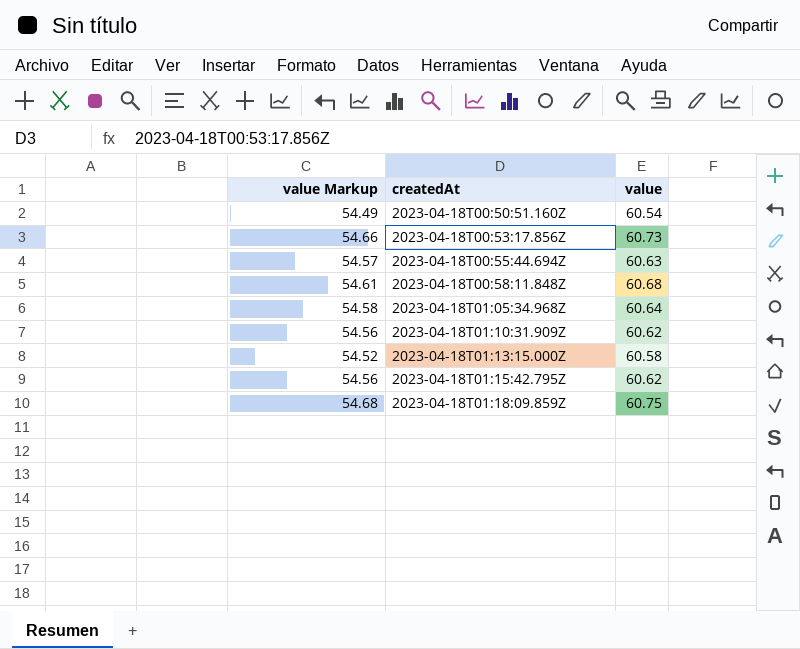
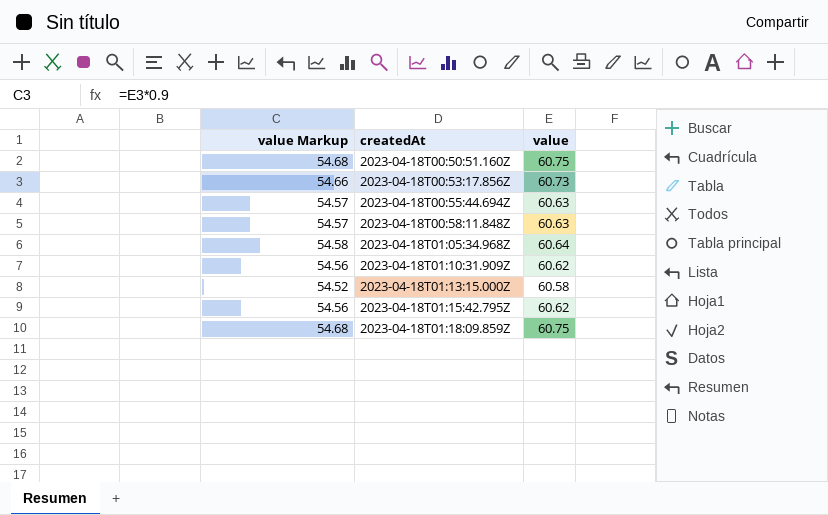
2023-04-18T00:50:51.160Z | value Markup: 54.49 -> 54.68
2023-04-18T00:50:51.160Z | value: 60.54 -> 60.75
2023-04-18T00:58:11.848Z | value Markup: 54.61 -> 54.57
2023-04-18T00:58:11.848Z | value: 60.68 -> 60.63

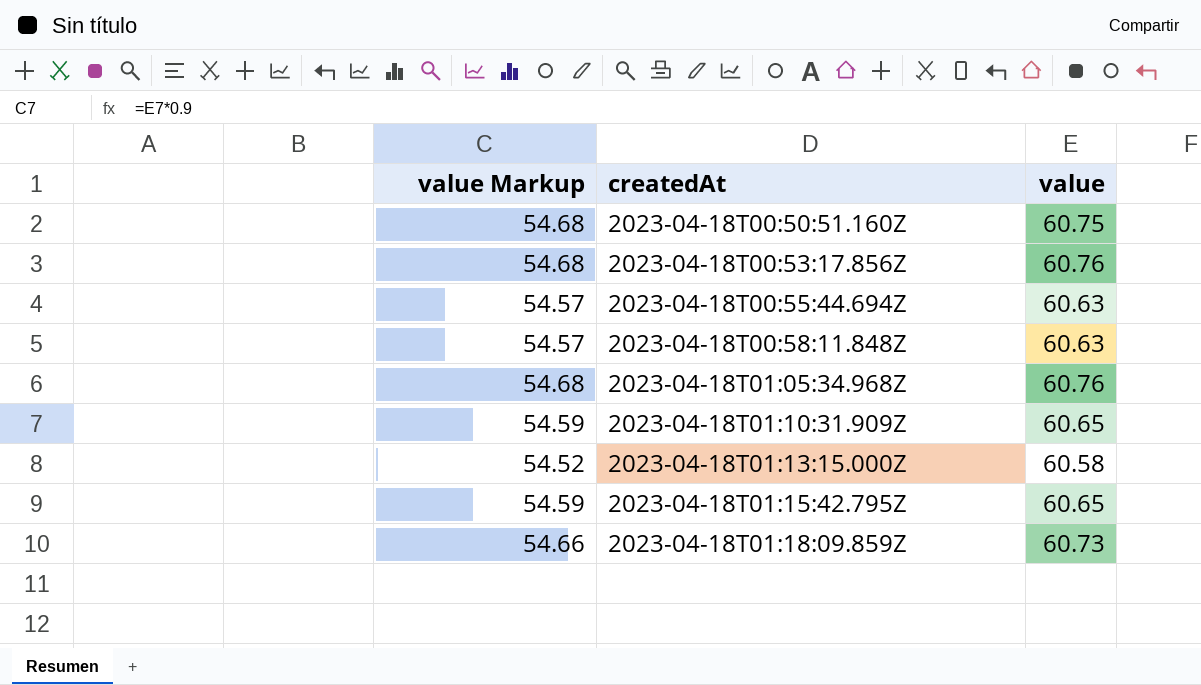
2023-04-18T00:53:17.856Z | value Markup: 54.66 -> 54.68
2023-04-18T00:53:17.856Z | value: 60.73 -> 60.76
2023-04-18T01:05:34.968Z | value Markup: 54.58 -> 54.68
2023-04-18T01:05:34.968Z | value: 60.64 -> 60.76
2023-04-18T01:10:31.909Z | value Markup: 54.56 -> 54.59
2023-04-18T01:10:31.909Z | value: 60.62 -> 60.65
2023-04-18T01:15:42.795Z | value Markup: 54.56 -> 54.59
2023-04-18T01:15:42.795Z | value: 60.62 -> 60.65
2023-04-18T01:18:09.859Z | value Markup: 54.68 -> 54.66
2023-04-18T01:18:09.859Z | value: 60.75 -> 60.73

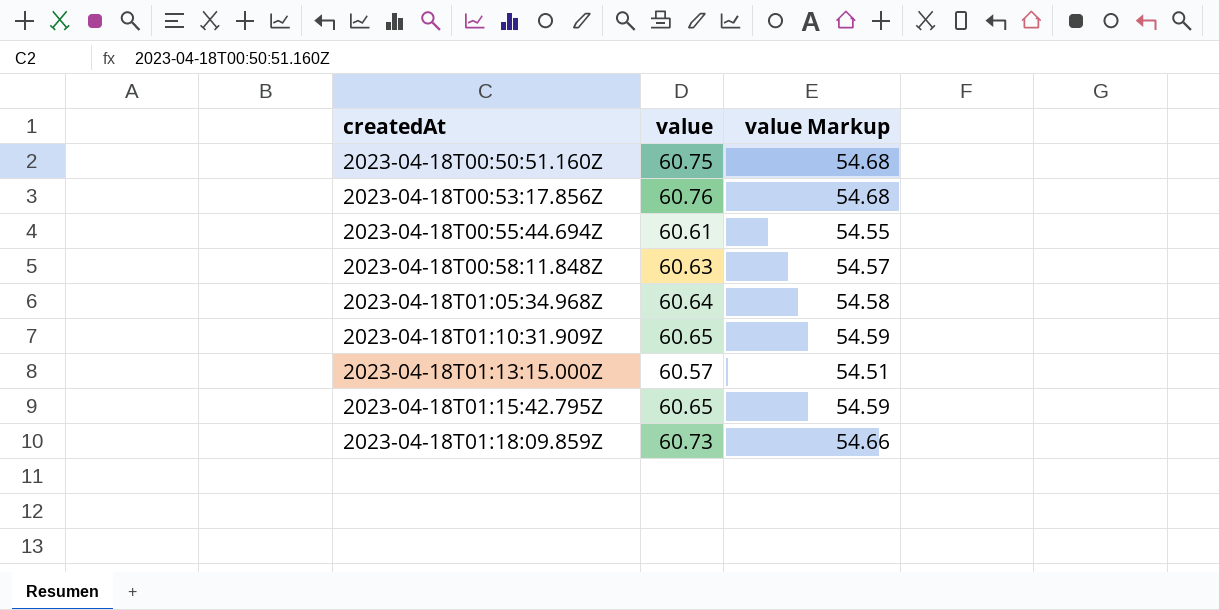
column value Markup | position: 1 -> 3
2023-04-18T00:55:44.694Z | value: 60.63 -> 60.61
2023-04-18T00:55:44.694Z | value Markup: 54.57 -> 54.55
2023-04-18T01:05:34.968Z | value: 60.76 -> 60.64
2023-04-18T01:05:34.968Z | value Markup: 54.68 -> 54.58
2023-04-18T01:13:15.000Z | value: 60.58 -> 60.57
2023-04-18T01:13:15.000Z | value Markup: 54.52 -> 54.51

